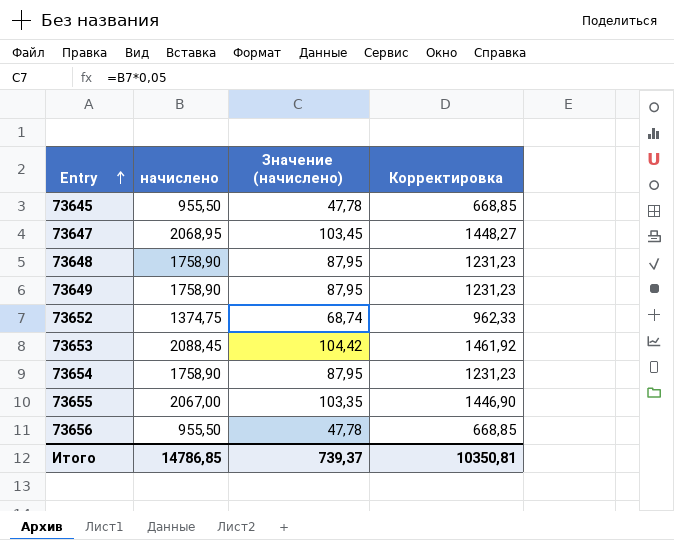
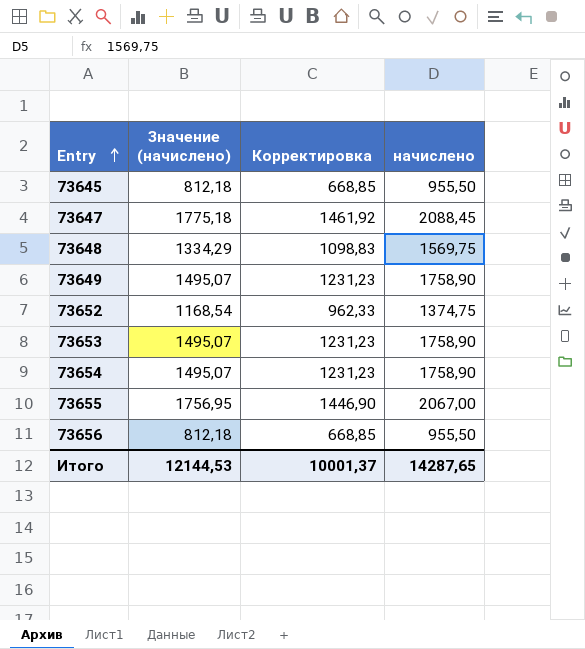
column Значение (начислено) | formula: [начислено] * 0,05 -> [начислено] * 0,85
column начислено | position: 2 -> 4
73647 | Корректировка: 1448,27 -> 1461,92
73647 | начислено: 2068,95 -> 2088,45
73648 | Корректировка: 1231,23 -> 1098,83
73648 | начислено: 1758,90 -> 1569,75
73653 | Корректировка: 1461,92 -> 1231,23
73653 | начислено: 2088,45 -> 1758,90
Итого | Значение (начислено): 739,37 -> 12144,53
Итого | Корректировка: 10350,81 -> 10001,37
Итого | начислено: 14786,85 -> 14287,65

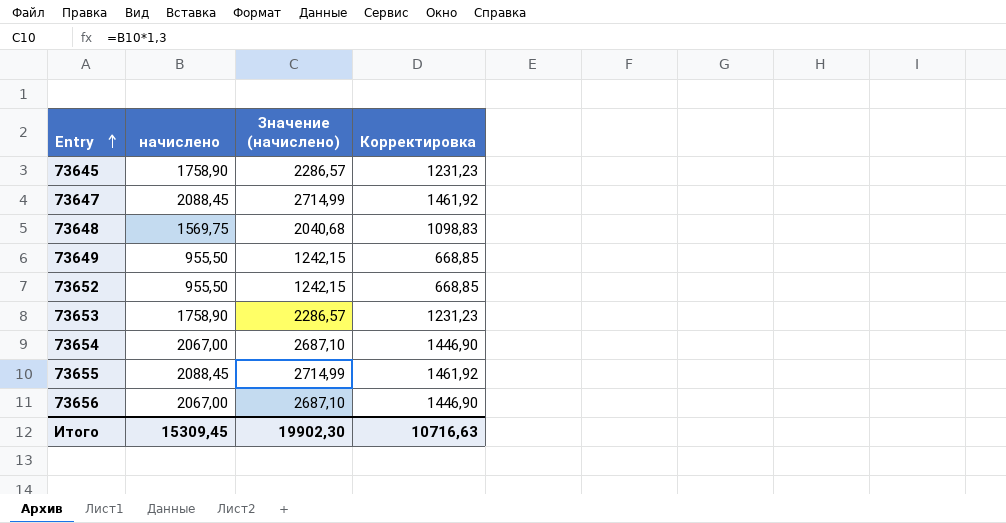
column начислено | position: 4 -> 2
column Значение (начислено) | formula: [начислено] * 0,85 -> [начислено] * 1,3
73645 | начислено: 955,50 -> 1758,90
73645 | Корректировка: 668,85 -> 1231,23
73649 | начислено: 1758,90 -> 955,50
73649 | Корректировка: 1231,23 -> 668,85
73652 | начислено: 1374,75 -> 955,50
73652 | Корректировка: 962,33 -> 668,85
73654 | начислено: 1758,90 -> 2067,00
73654 | Корректировка: 1231,23 -> 1446,90
73655 | начислено: 2067,00 -> 2088,45
73655 | Корректировка: 1446,90 -> 1461,92
73656 | начислено: 955,50 -> 2067,00
73656 | Корректировка: 668,85 -> 1446,90
Итого | начислено: 14287,65 -> 15309,45
Итого | Значение (начислено): 12144,53 -> 19902,30
Итого | Корректировка: 10001,37 -> 10716,63

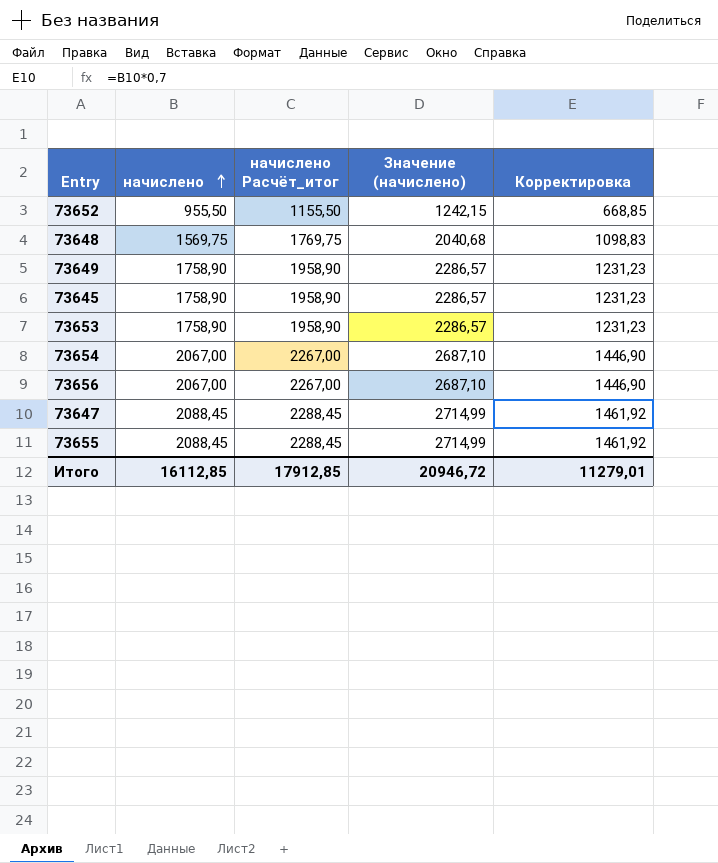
row order: Entry ascending -> начислено ascending
column начислено Расчёт_итог | formula: none -> [начислено] + 200
73649 | начислено: 955,50 -> 1758,90
73649 | Значение (начислено): 1242,15 -> 2286,57
73649 | Корректировка: 668,85 -> 1231,23
Итого | начислено: 15309,45 -> 16112,85
Итого | Значение (начислено): 19902,30 -> 20946,72
Итого | Корректировка: 10716,63 -> 11279,01

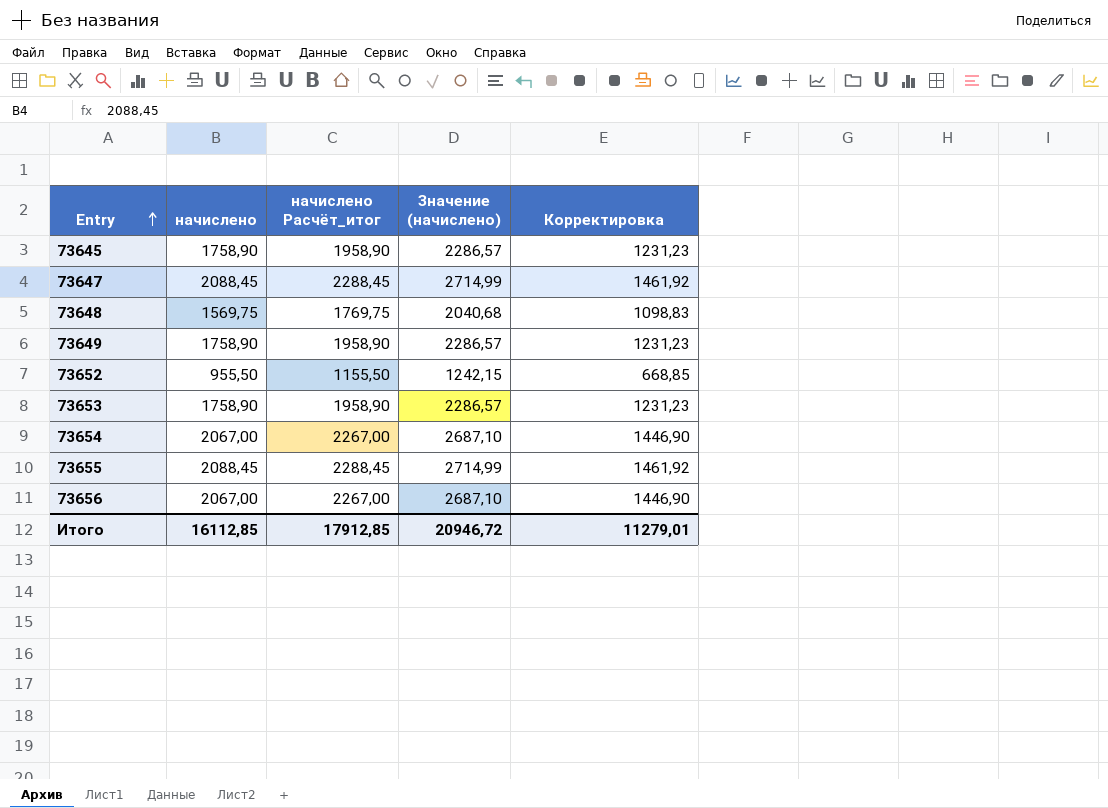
row order: начислено ascending -> Entry ascending

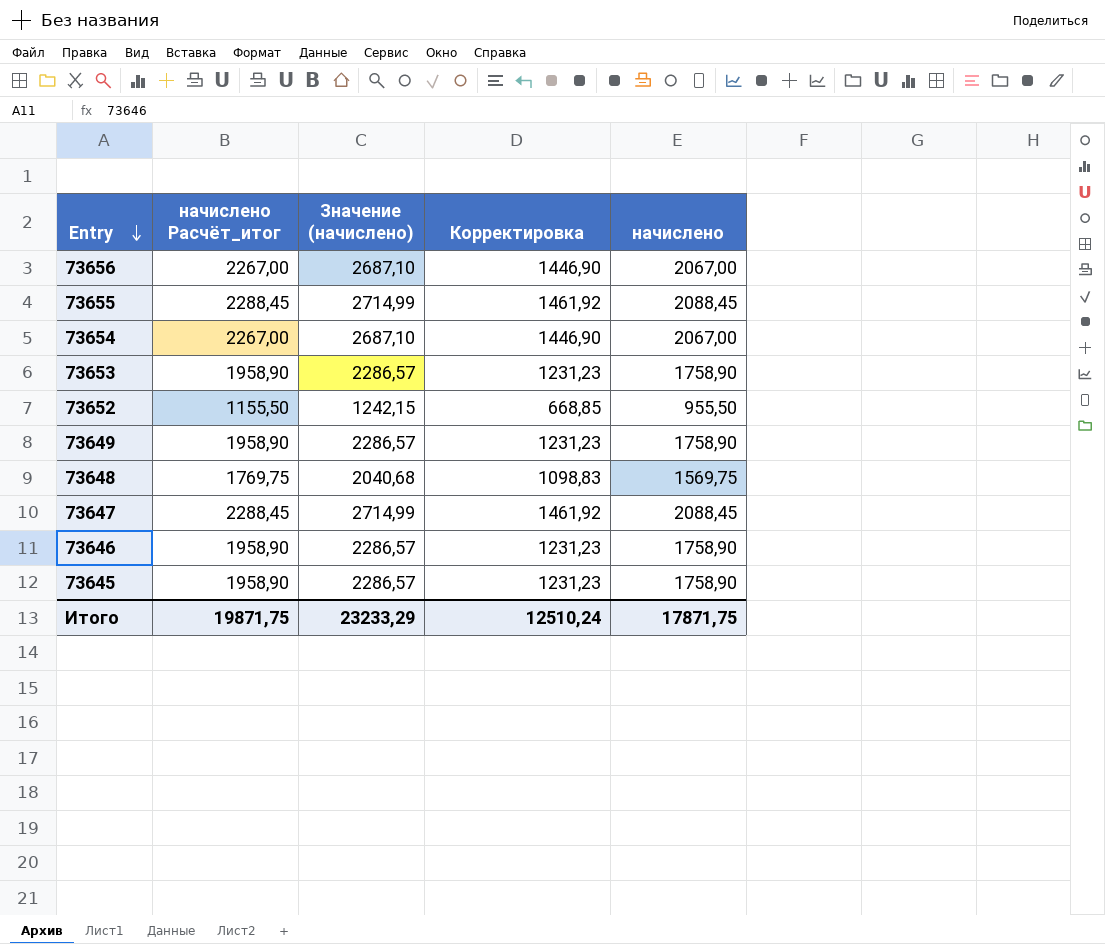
row order: Entry ascending -> Entry descending
column начислено | position: 2 -> 5
row 73646: none -> 1958,90 | 2286,57 | 1231,23 | 1758,90
Итого | начислено Расчёт_итог: 17912,85 -> 19871,75
Итого | Значение (начислено): 20946,72 -> 23233,29
Итого | Корректировка: 11279,01 -> 12510,24
Итого | начислено: 16112,85 -> 17871,75

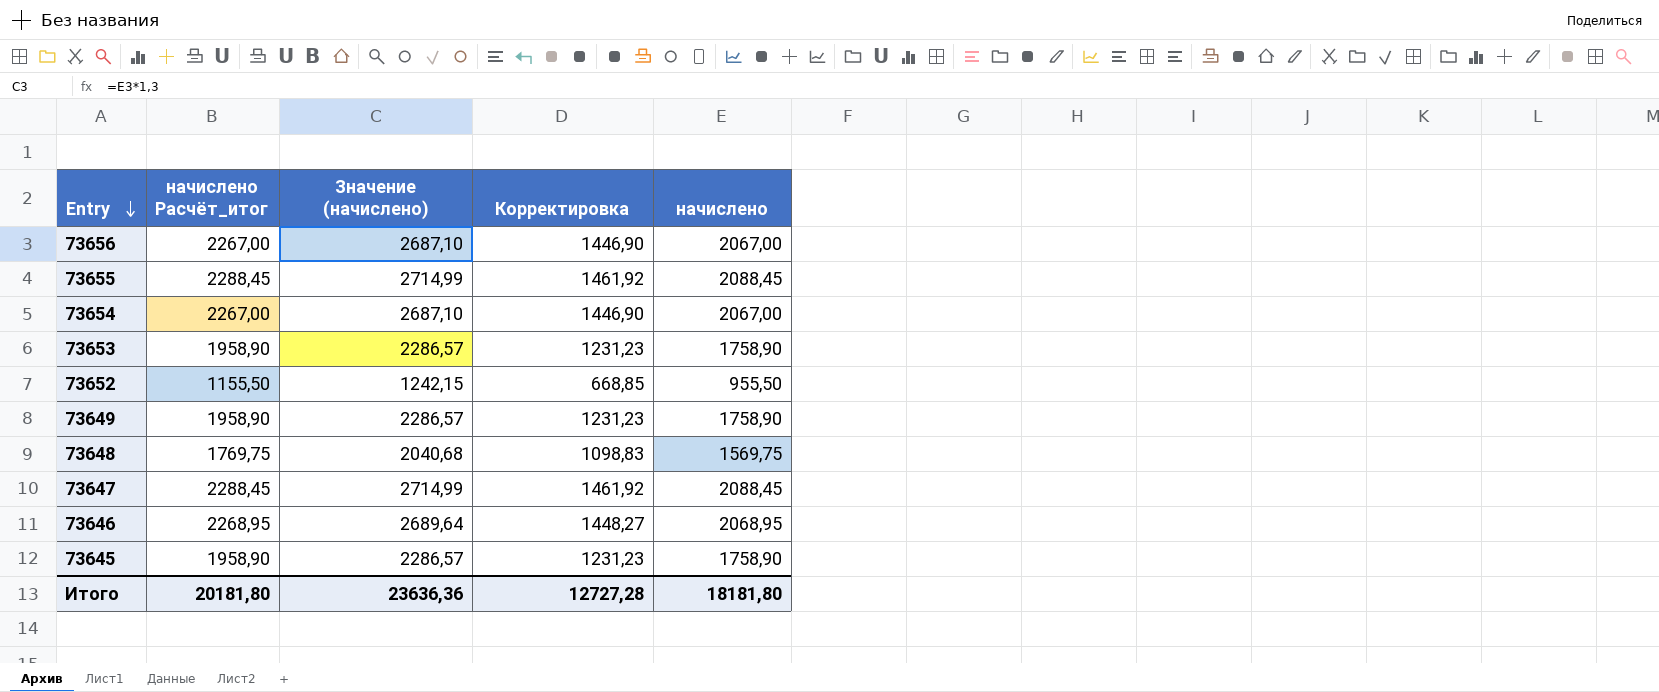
73646 | начислено Расчёт_итог: 1958,90 -> 2268,95
73646 | Значение (начислено): 2286,57 -> 2689,64
73646 | Корректировка: 1231,23 -> 1448,27
73646 | начислено: 1758,90 -> 2068,95
Итого | начислено Расчёт_итог: 19871,75 -> 20181,80
Итого | Значение (начислено): 23233,29 -> 23636,36
Итого | Корректировка: 12510,24 -> 12727,28
Итого | начислено: 17871,75 -> 18181,80

